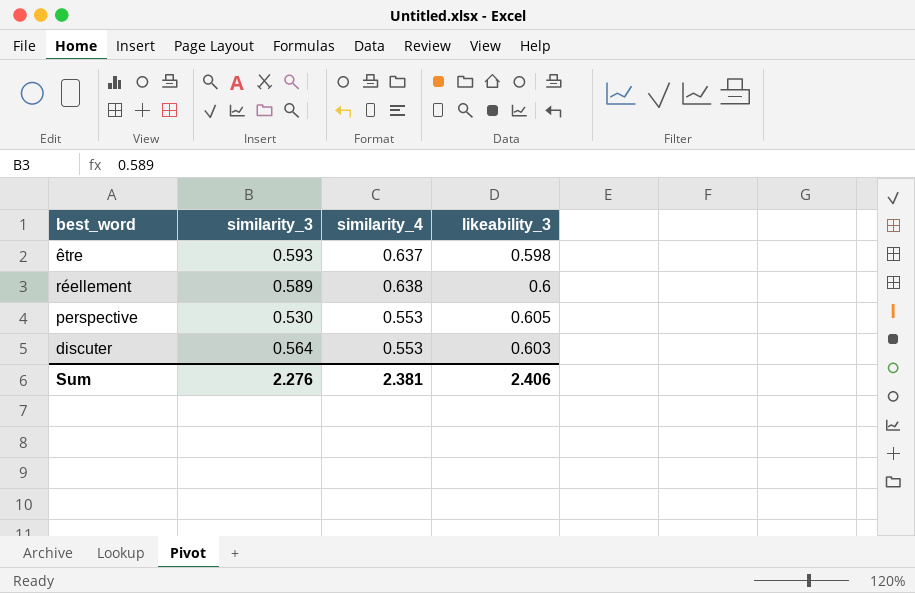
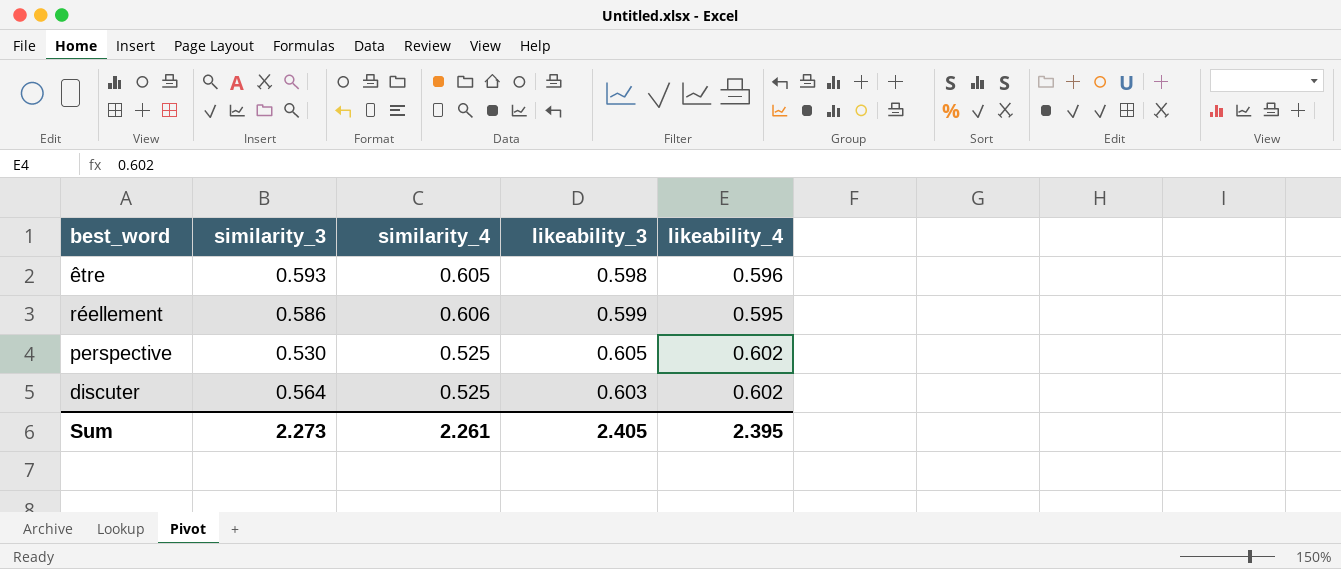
column likeability_4 | position: none -> 5
être | similarity_4: 0.637 -> 0.605
réellement | similarity_3: 0.589 -> 0.586
réellement | similarity_4: 0.638 -> 0.606
réellement | likeability_3: 0.6 -> 0.599
perspective | similarity_4: 0.553 -> 0.525
discuter | similarity_4: 0.553 -> 0.525
Sum | similarity_3: 2.276 -> 2.273
Sum | similarity_4: 2.381 -> 2.261
Sum | likeability_3: 2.406 -> 2.405

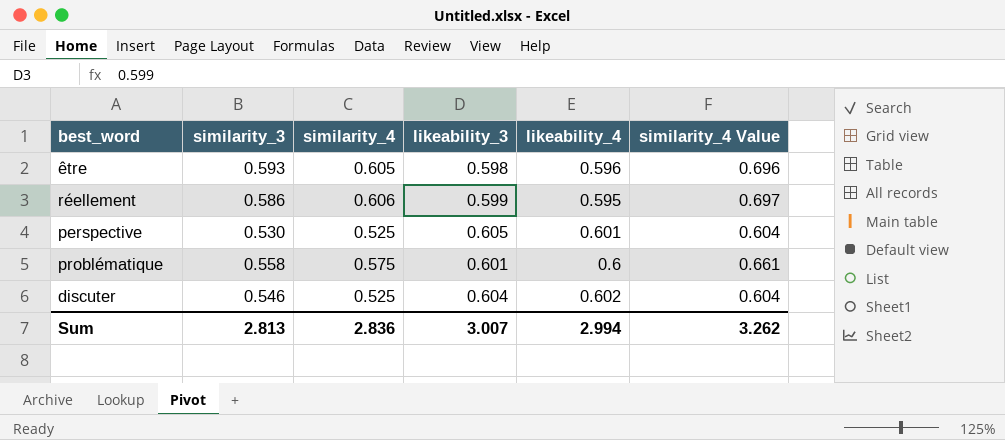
column similarity_4 Value | formula: none -> [similarity_4] * 1.15
perspective | likeability_4: 0.602 -> 0.601
row problématique: none -> 0.558 | 0.575 | 0.601 | 0.6 | 0.661
discuter | similarity_3: 0.564 -> 0.546
discuter | likeability_3: 0.603 -> 0.604
Sum | similarity_3: 2.273 -> 2.813
Sum | similarity_4: 2.261 -> 2.836
Sum | likeability_3: 2.405 -> 3.007
Sum | likeability_4: 2.395 -> 2.994

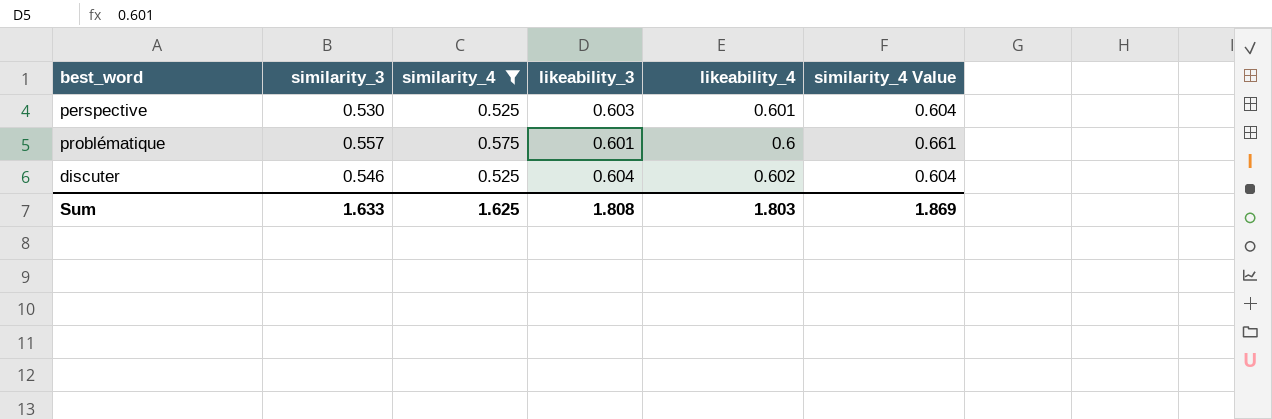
filter: none -> similarity_4 <= 0.575
perspective | likeability_3: 0.605 -> 0.603
problématique | similarity_3: 0.558 -> 0.557
Sum | similarity_3: 2.813 -> 1.633
Sum | similarity_4: 2.836 -> 1.625
Sum | likeability_3: 3.007 -> 1.808
Sum | likeability_4: 2.994 -> 1.803
Sum | similarity_4 Value: 3.262 -> 1.869

